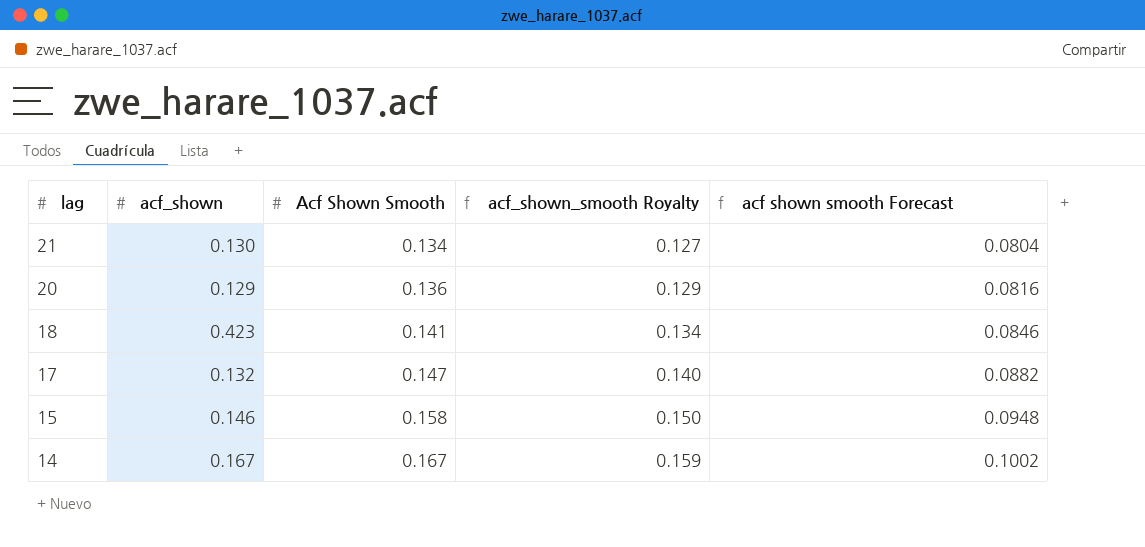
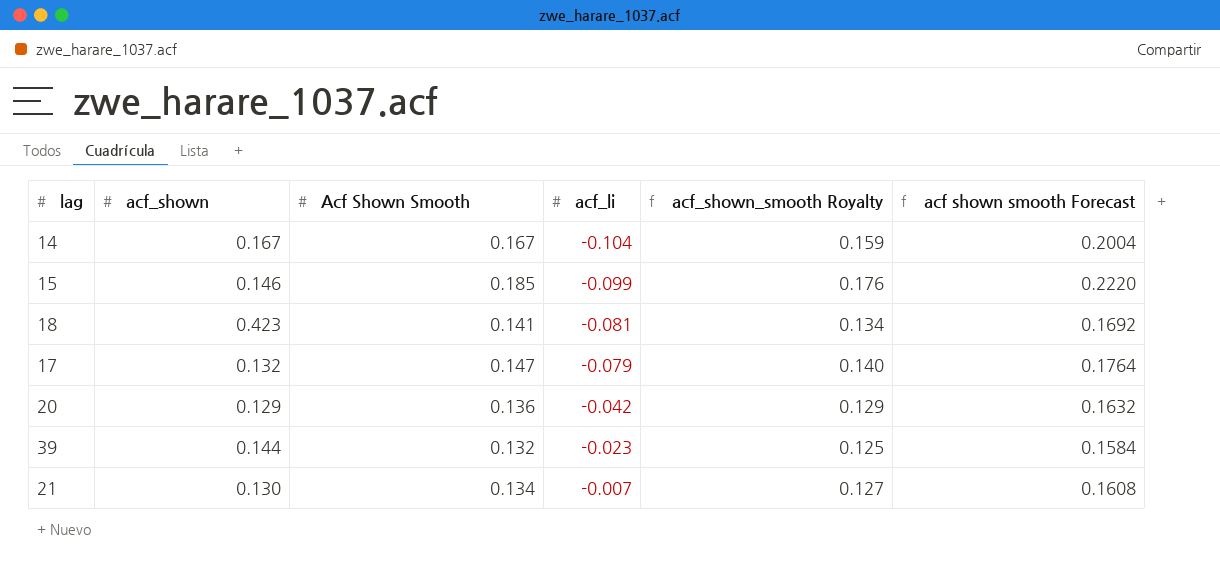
row order: lag descending -> acf_li ascending
column acf_li | position: none -> 4
column acf shown smooth Forecast | formula: [Acf Shown Smooth] * 0.6 -> [Acf Shown Smooth] * 1.2
15 | Acf Shown Smooth: 0.158 -> 0.185
15 | acf_shown_smooth Royalty: 0.150 -> 0.176
row 39: none -> 0.144 | 0.132 | -0.023 | 0.125 | 0.1584

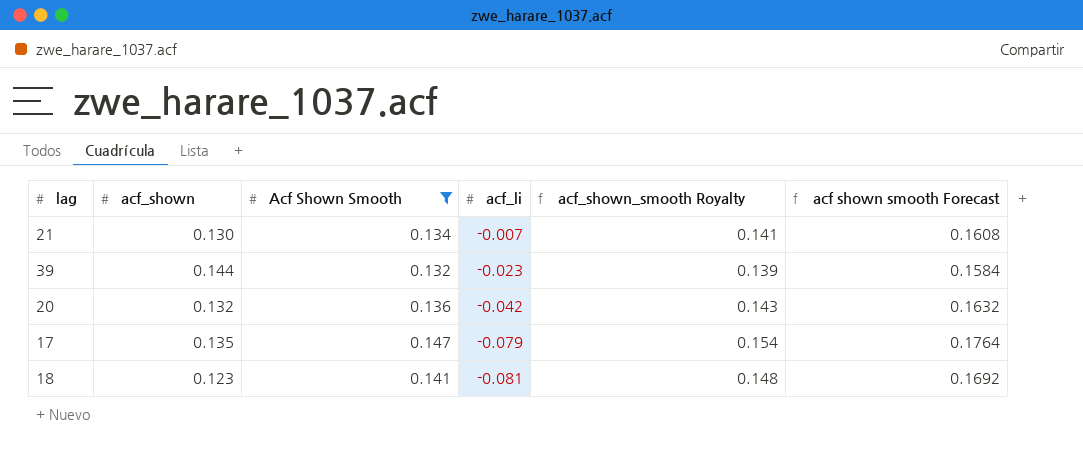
filter: none -> Acf Shown Smooth <= 0.147
row order: acf_li ascending -> acf_li descending
column acf_shown_smooth Royalty | formula: [Acf Shown Smooth] * 0.95 -> [Acf Shown Smooth] * 1.05
20 | acf_shown: 0.129 -> 0.132
17 | acf_shown: 0.132 -> 0.135
18 | acf_shown: 0.423 -> 0.123

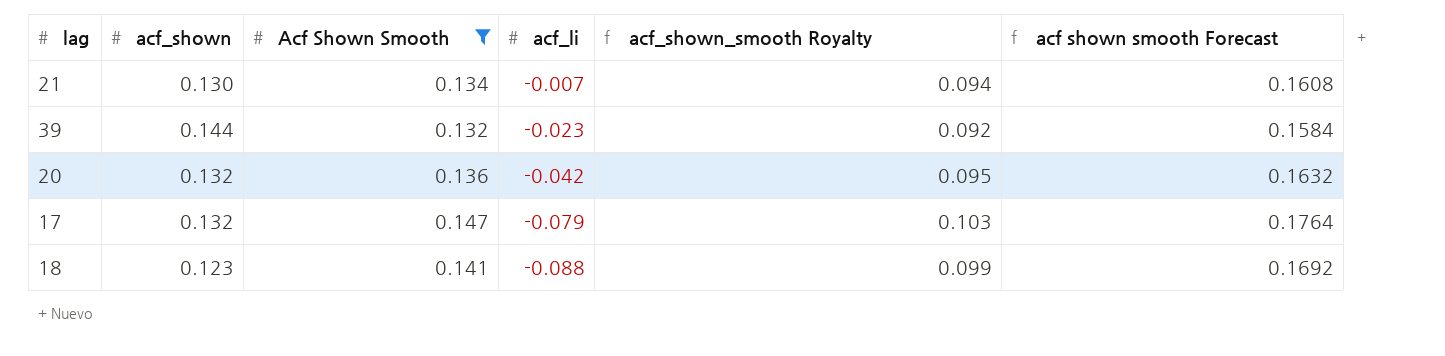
column acf_shown_smooth Royalty | formula: [Acf Shown Smooth] * 1.05 -> [Acf Shown Smooth] * 0.7
17 | acf_shown: 0.135 -> 0.132
18 | acf_li: -0.081 -> -0.088

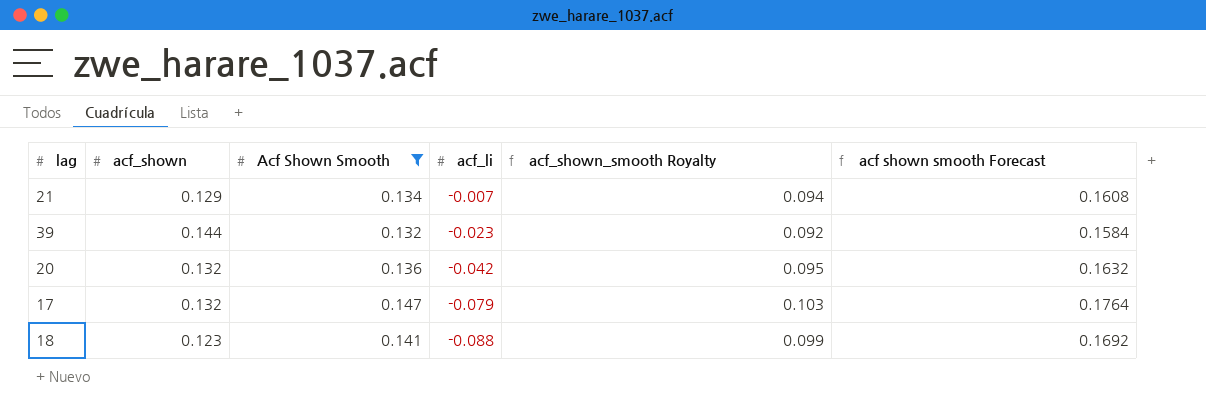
21 | acf_shown: 0.130 -> 0.129

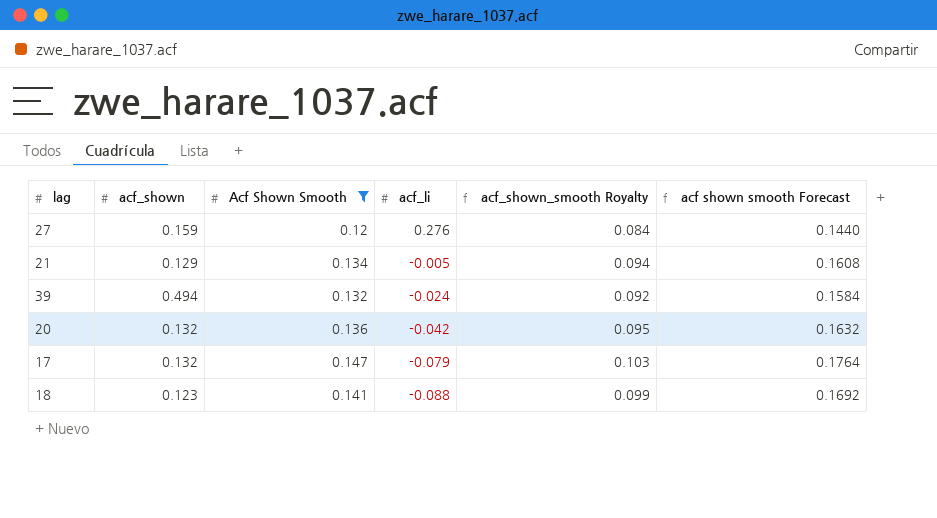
row 27: none -> 0.159 | 0.12 | 0.276 | 0.084 | 0.1440
21 | acf_li: -0.007 -> -0.005
39 | acf_shown: 0.144 -> 0.494
39 | acf_li: -0.023 -> -0.024

